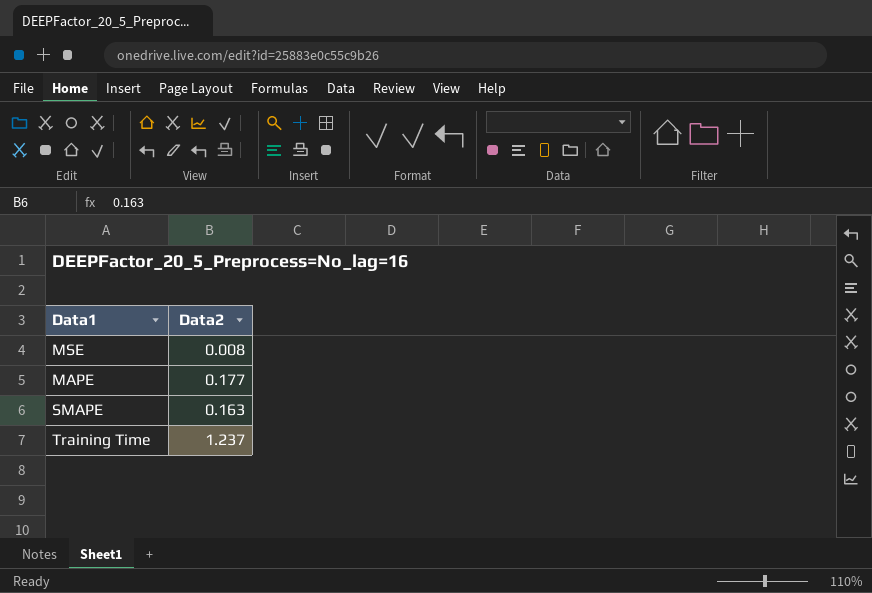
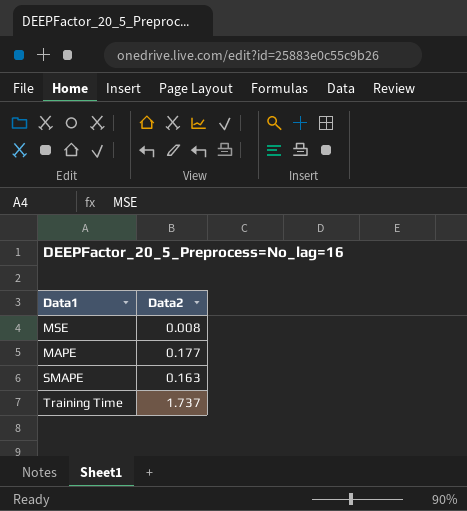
Training Time | Data2: 1.237 -> 1.737

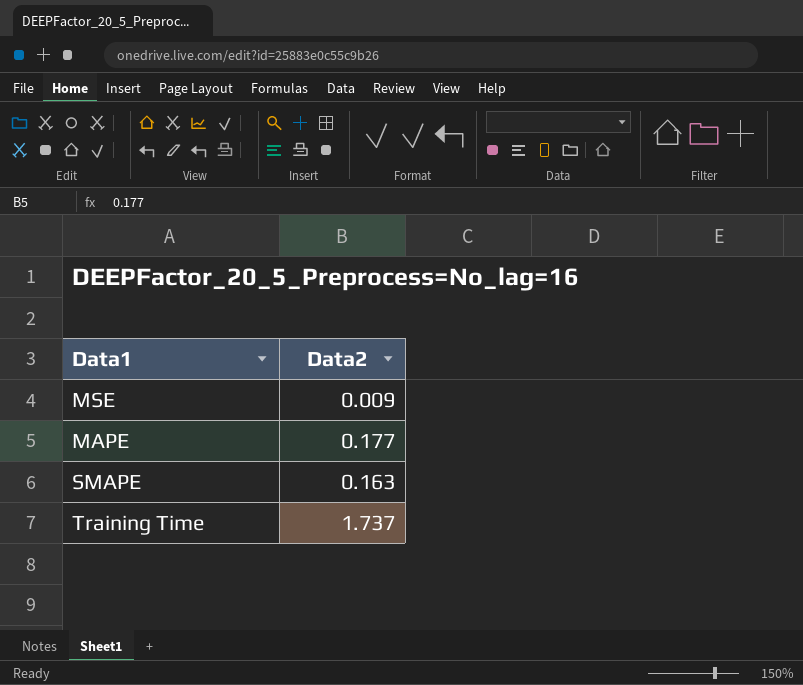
MSE | Data2: 0.008 -> 0.009

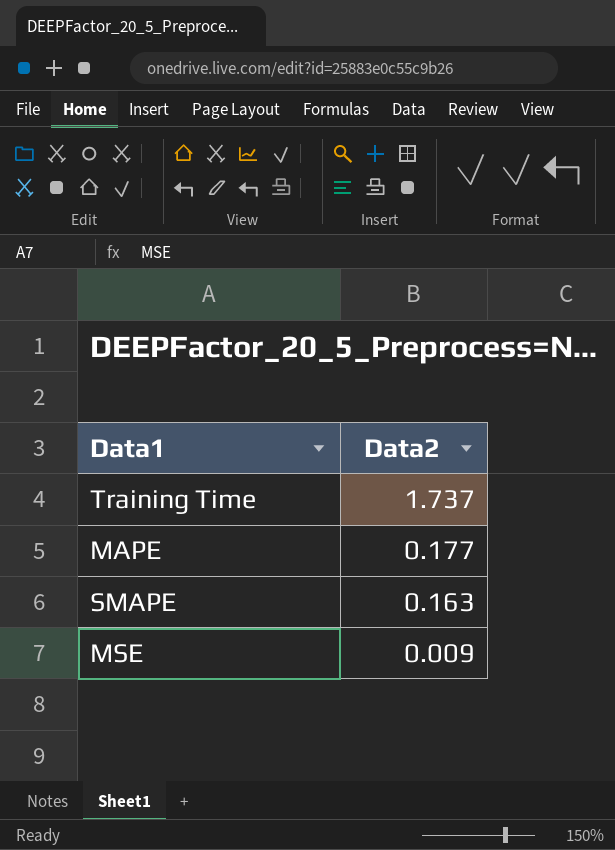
row order: none -> Data2 descending

